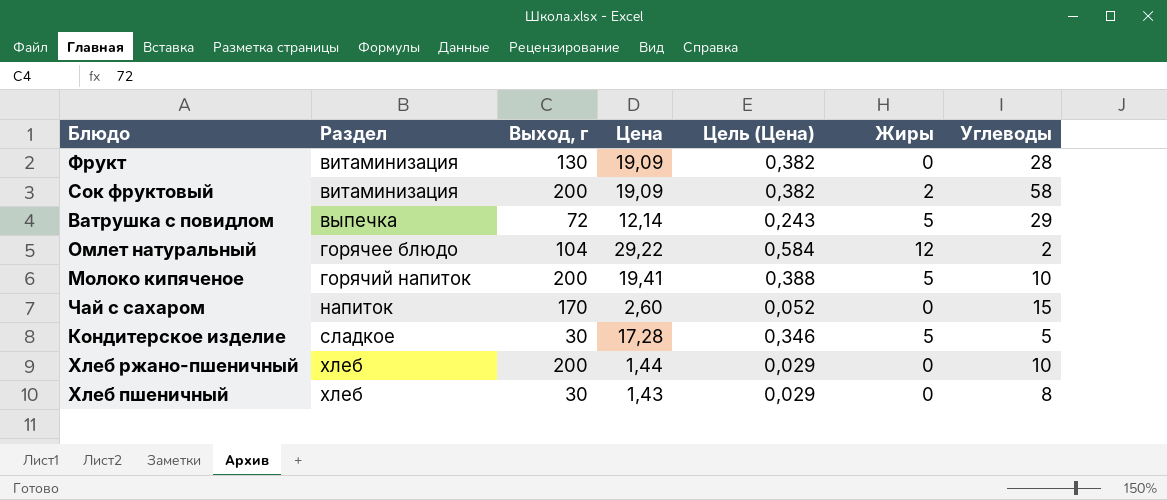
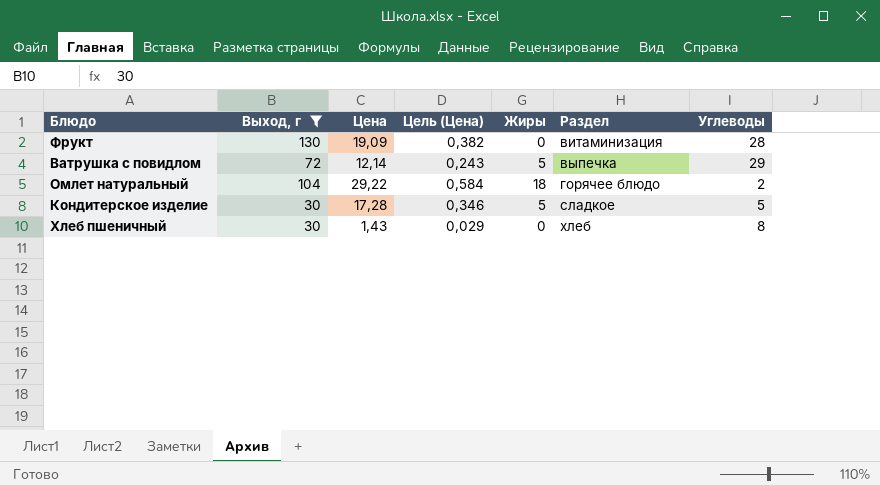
filter: none -> Выход, г <= 130
column Раздел | position: 2 -> 6
Омлет натуральный | Жиры: 12 -> 18

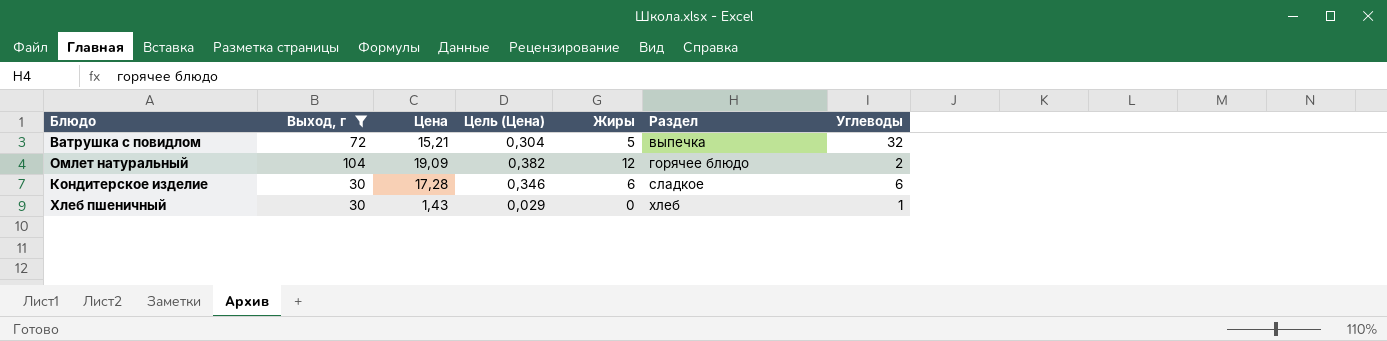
row Фрукт: 130 | 19,09 | 0,382 | 0 | витаминизация | 28 -> none
Ватрушка с повидлом | Цена: 12,14 -> 15,21
Ватрушка с повидлом | Цель (Цена): 0,243 -> 0,304
Ватрушка с повидлом | Углеводы: 29 -> 32
Омлет натуральный | Цена: 29,22 -> 19,09
Омлет натуральный | Цель (Цена): 0,584 -> 0,382
Омлет натуральный | Жиры: 18 -> 12
Кондитерское изделие | Жиры: 5 -> 6
Кондитерское изделие | Углеводы: 5 -> 6
Хлеб пшеничный | Углеводы: 8 -> 1

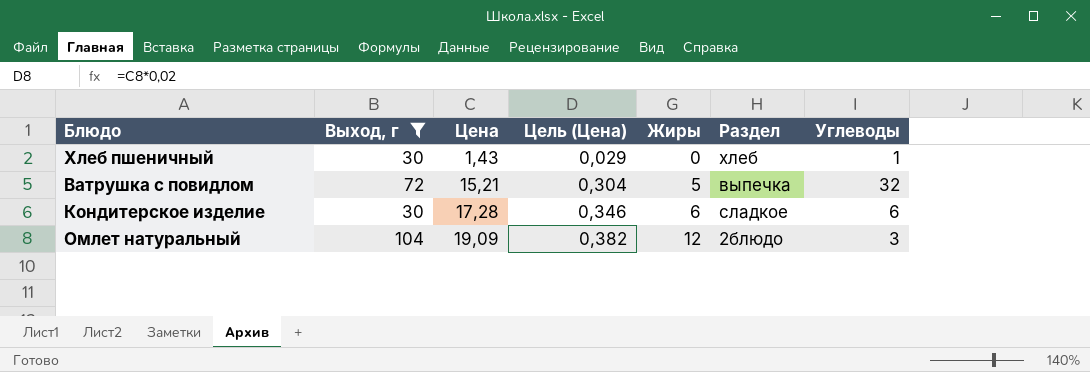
row order: Раздел ascending -> Цена ascending
Омлет натуральный | Раздел: горячее блюдо -> 2блюдо
Омлет натуральный | Углеводы: 2 -> 3

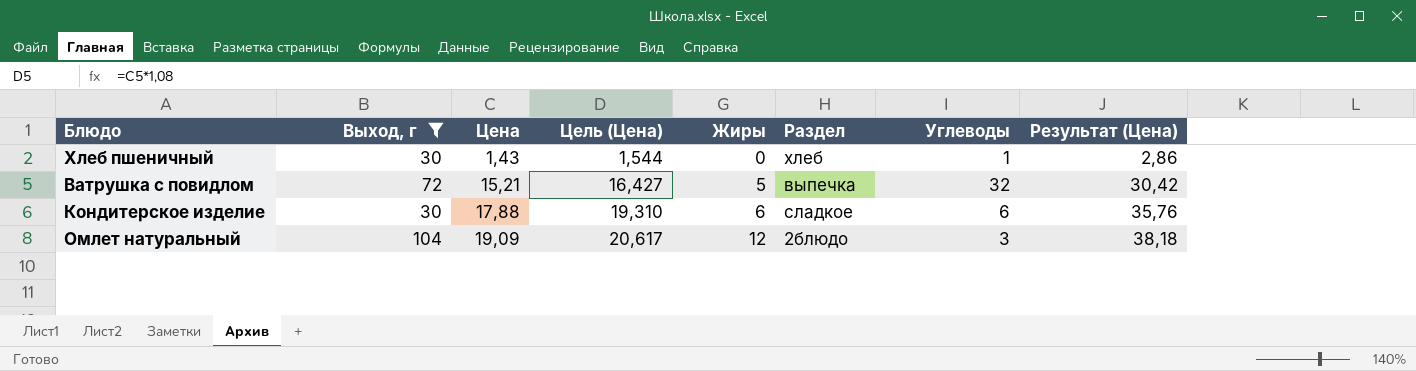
column Цель (Цена) | formula: [Цена] * 0,02 -> [Цена] * 1,08
column Результат (Цена) | formula: none -> [Цена] * 2
Кондитерское изделие | Цена: 17,28 -> 17,88

